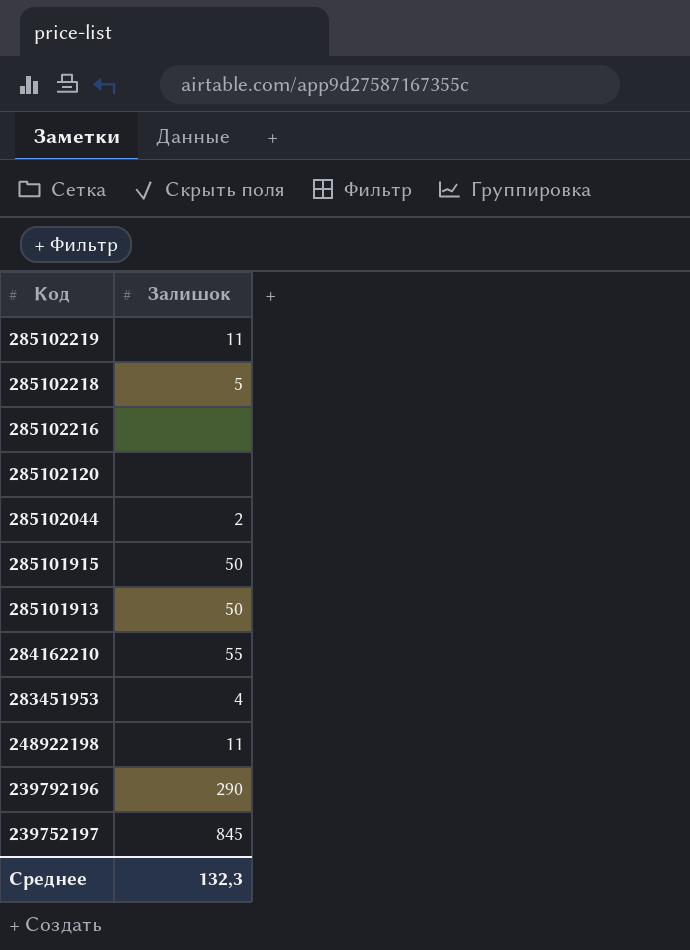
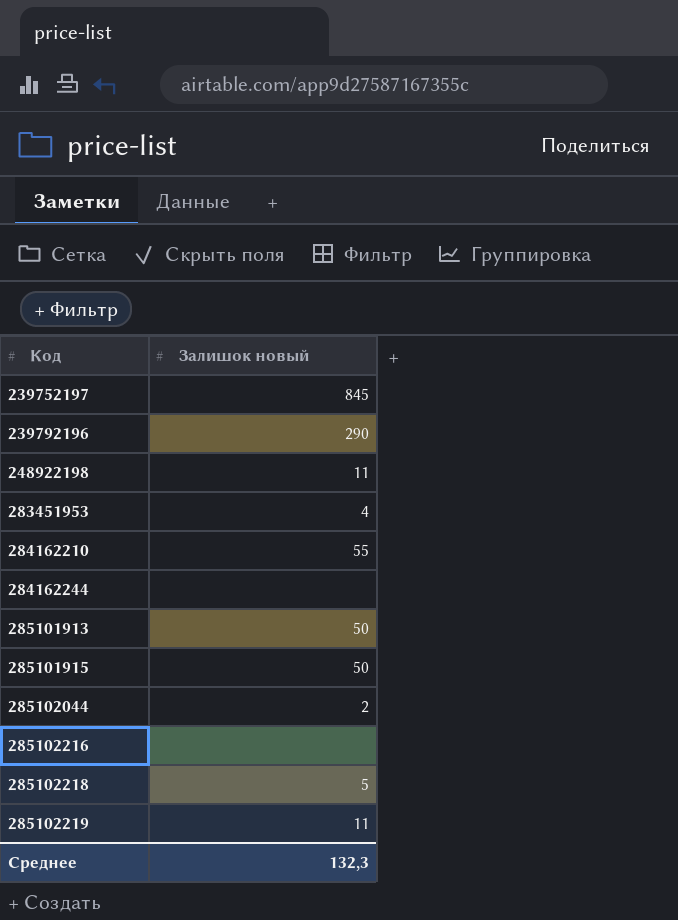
row order: Код descending -> Код ascending
column name: Залишок -> Залишок новый
row 285102120: none -> none
row 284162244: none -> none

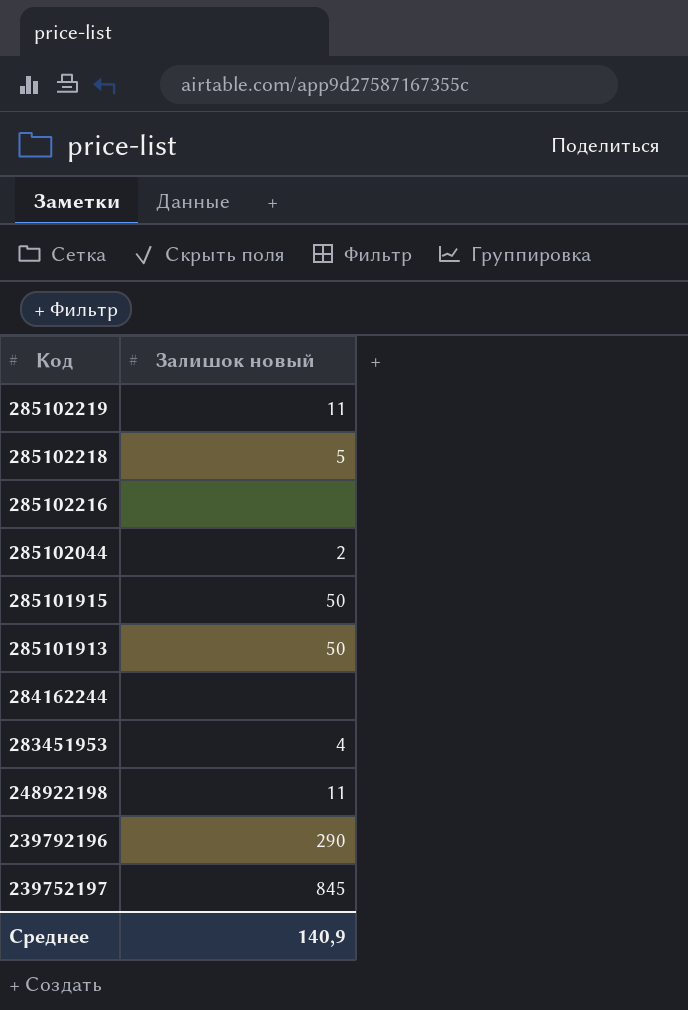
row order: Код ascending -> Код descending
row 284162210: 55 -> none
Среднее | Залишок новый: 132,3 -> 140,9

